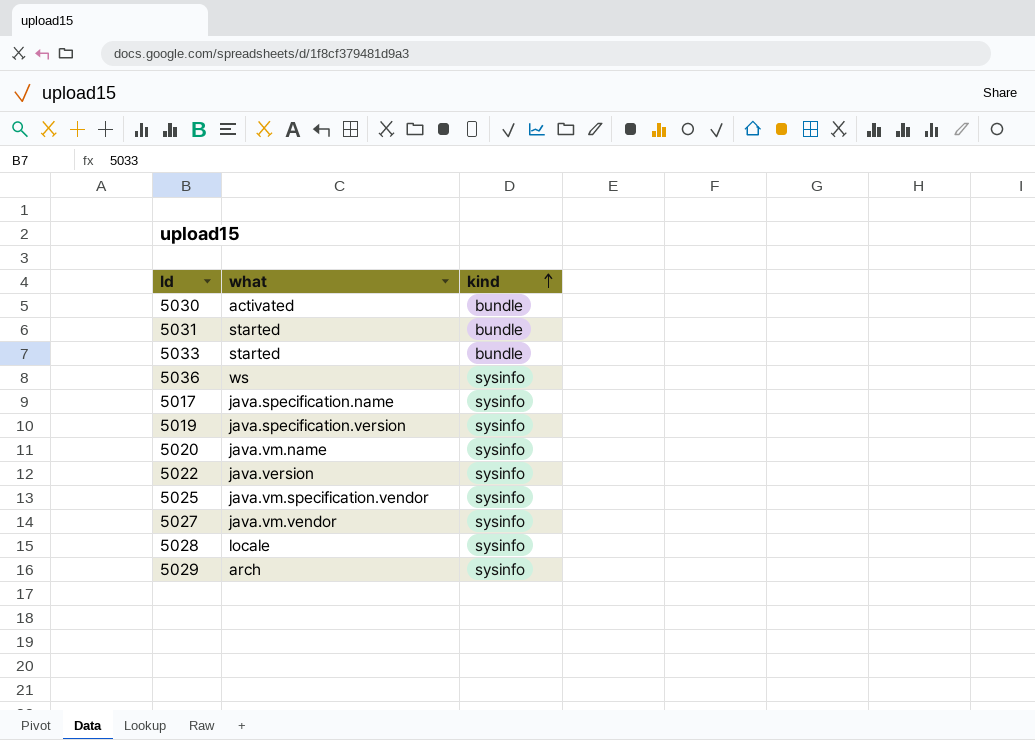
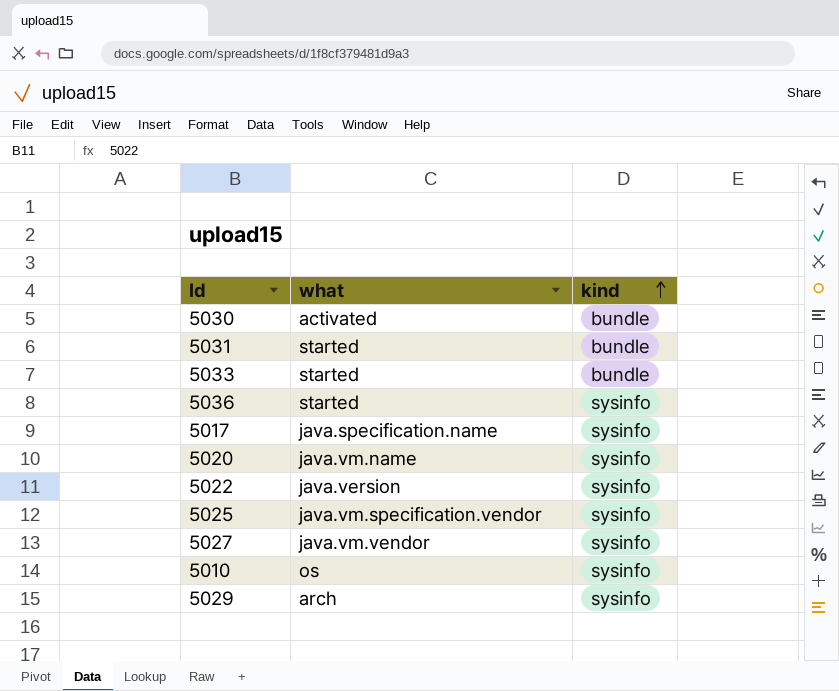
row 5019: java.specification.version | sysinfo -> none
row 5028: locale | sysinfo -> none
5036 | what: ws -> started
row 5010: none -> os | sysinfo

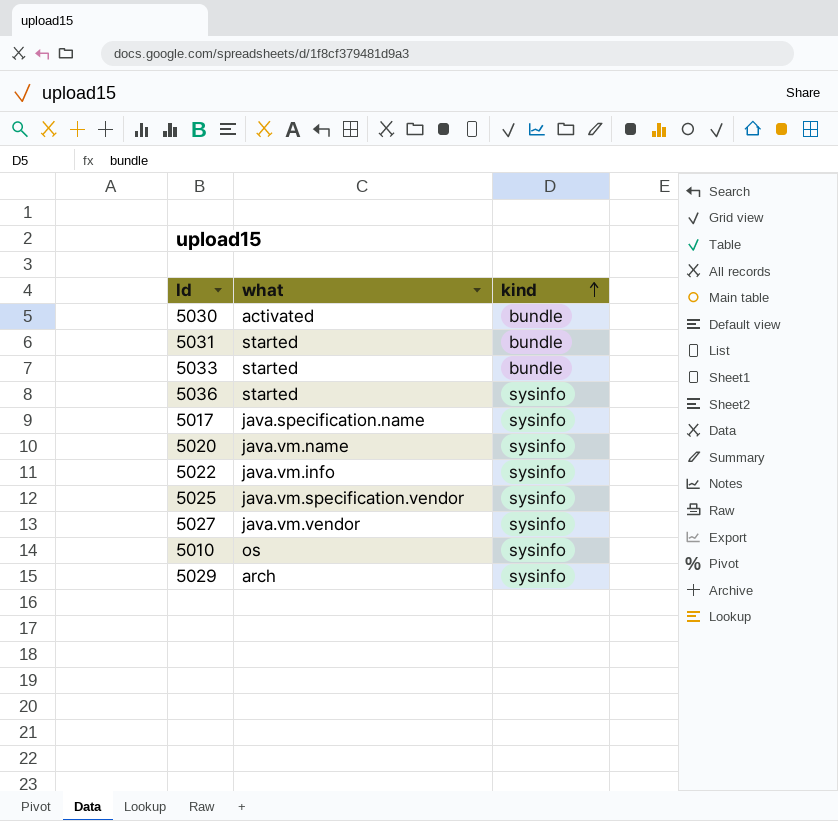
5022 | what: java.version -> java.vm.info

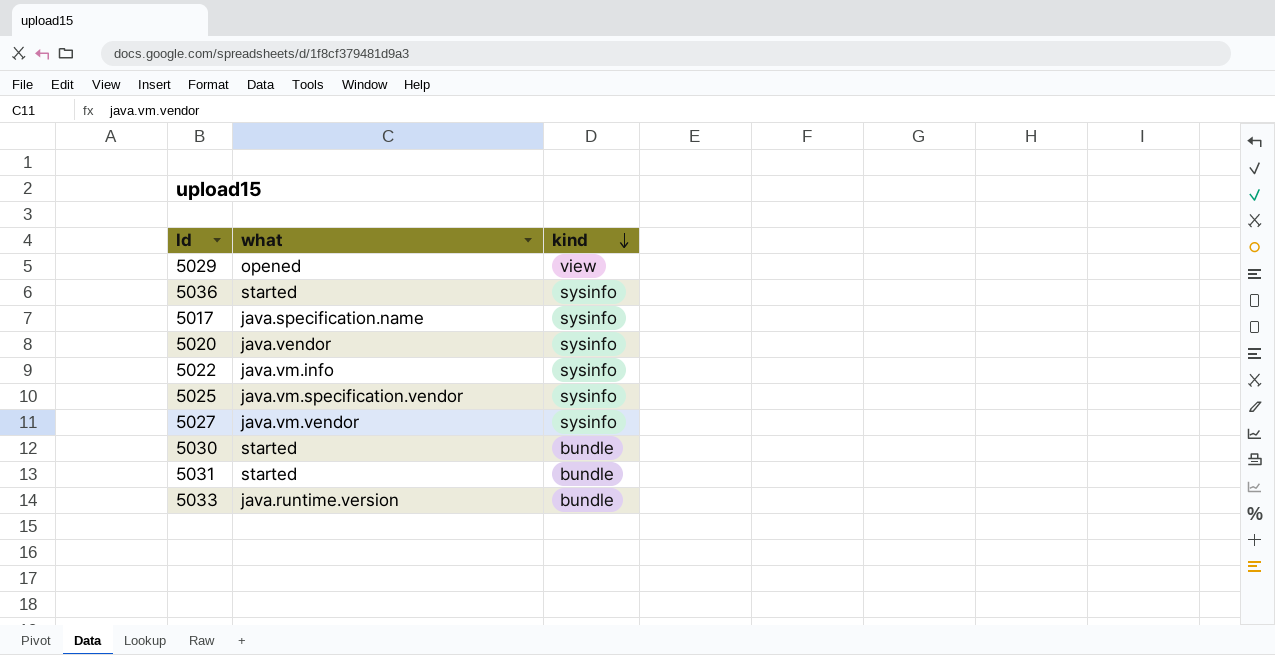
row order: kind ascending -> kind descending
row 5010: os | sysinfo -> none
5029 | what: arch -> opened
5029 | kind: sysinfo -> view
5020 | what: java.vm.name -> java.vendor
5030 | what: activated -> started
5033 | what: started -> java.runtime.version

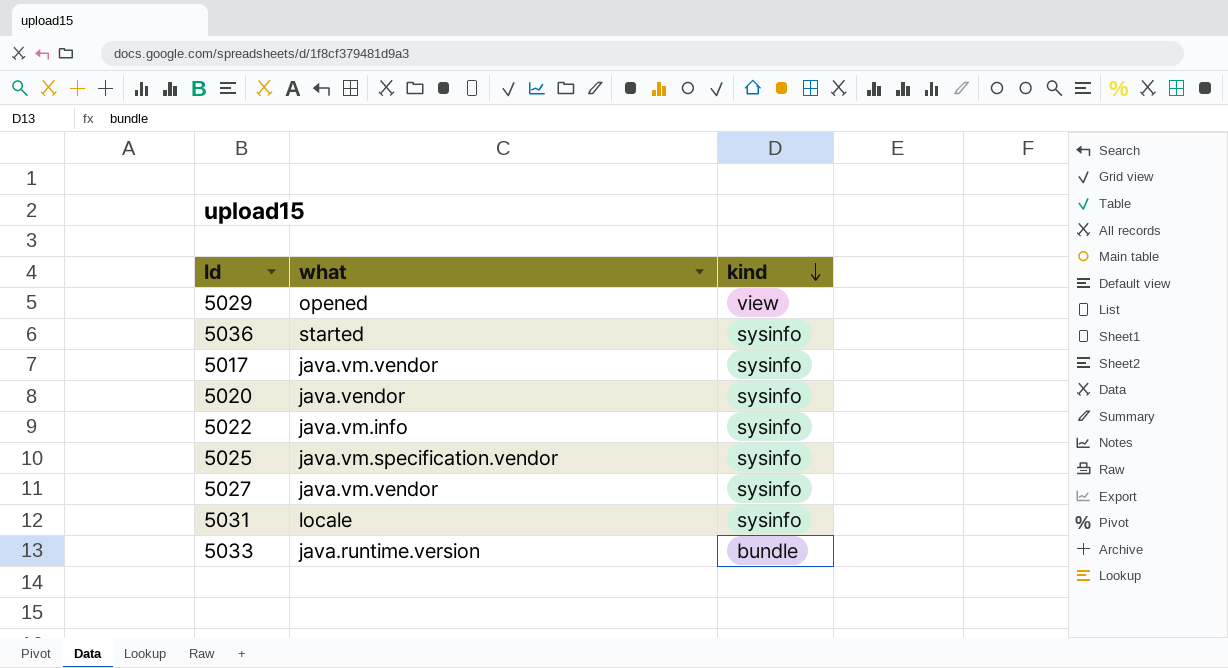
row 5030: started | bundle -> none
5017 | what: java.specification.name -> java.vm.vendor
5031 | what: started -> locale
5031 | kind: bundle -> sysinfo

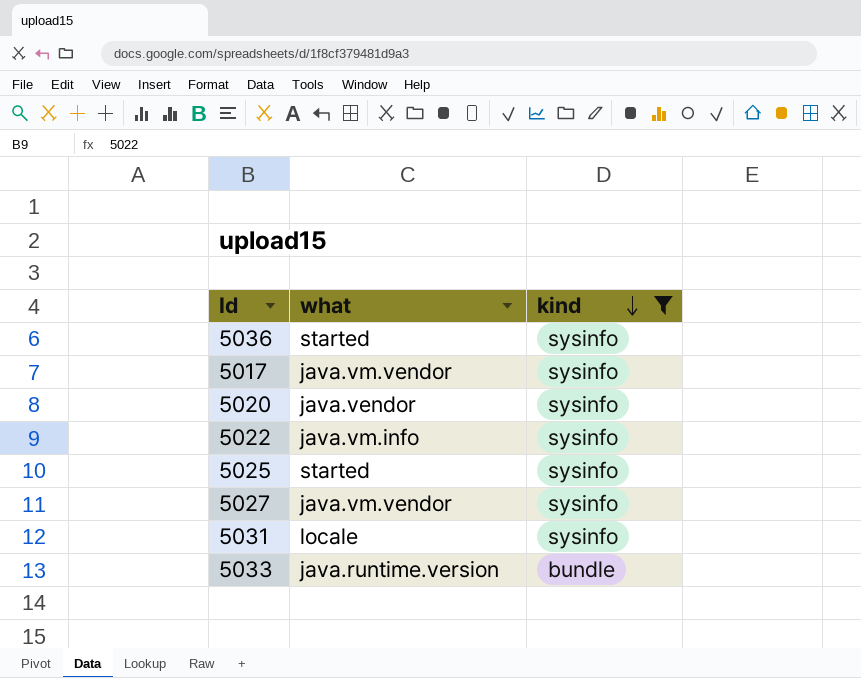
filter: none -> kind != view
5025 | what: java.vm.specification.vendor -> started

